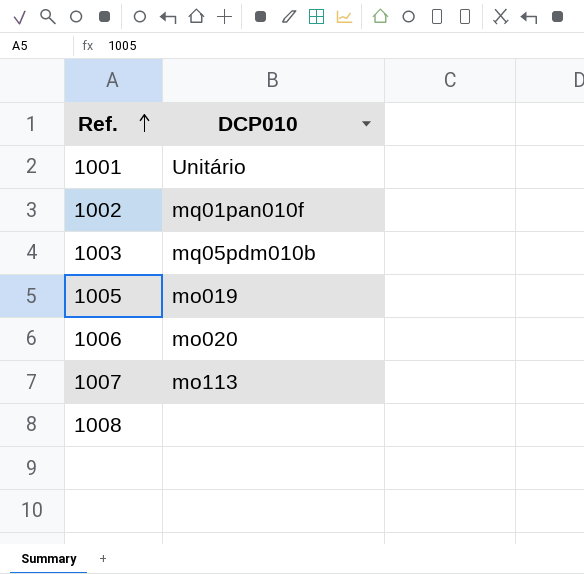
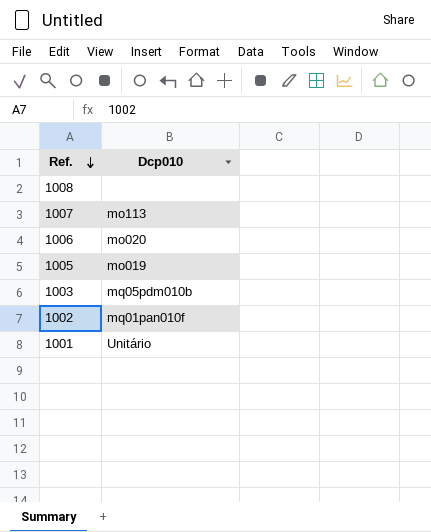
row order: Ref. ascending -> Ref. descending
column name: DCP010 -> Dcp010

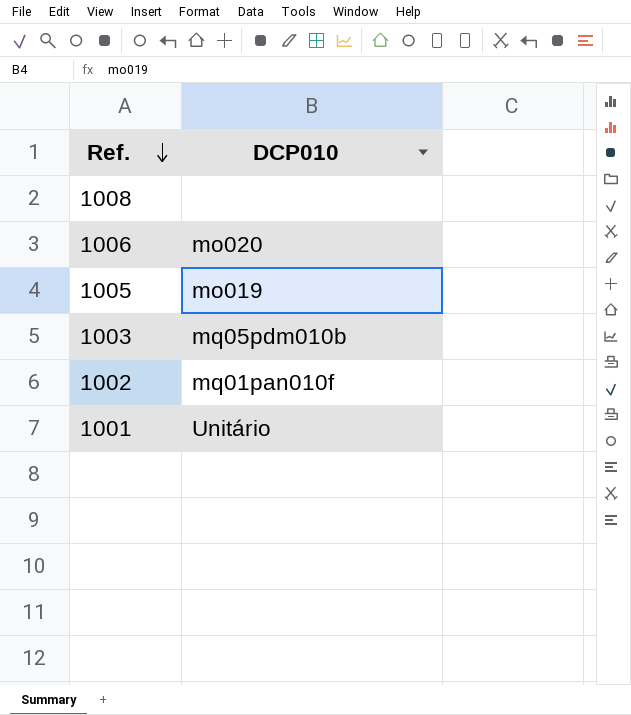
column name: Dcp010 -> DCP010
row 1007: mo113 -> none

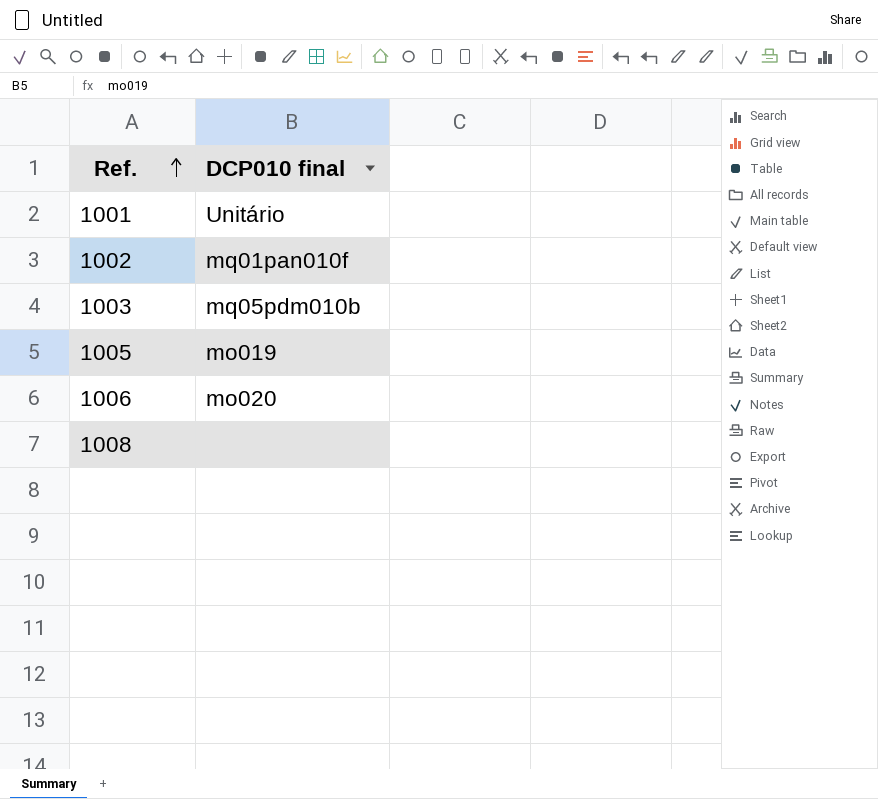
row order: Ref. descending -> Ref. ascending
column name: DCP010 -> DCP010 final

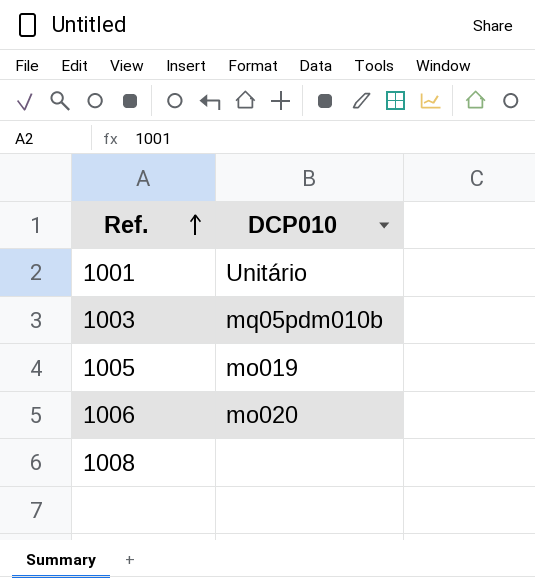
column name: DCP010 final -> DCP010
row 1002: mq01pan010f -> none

